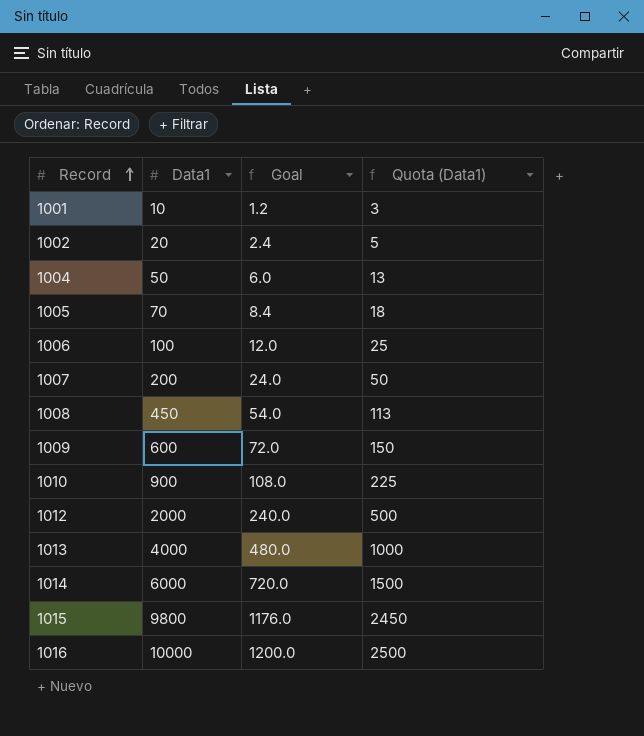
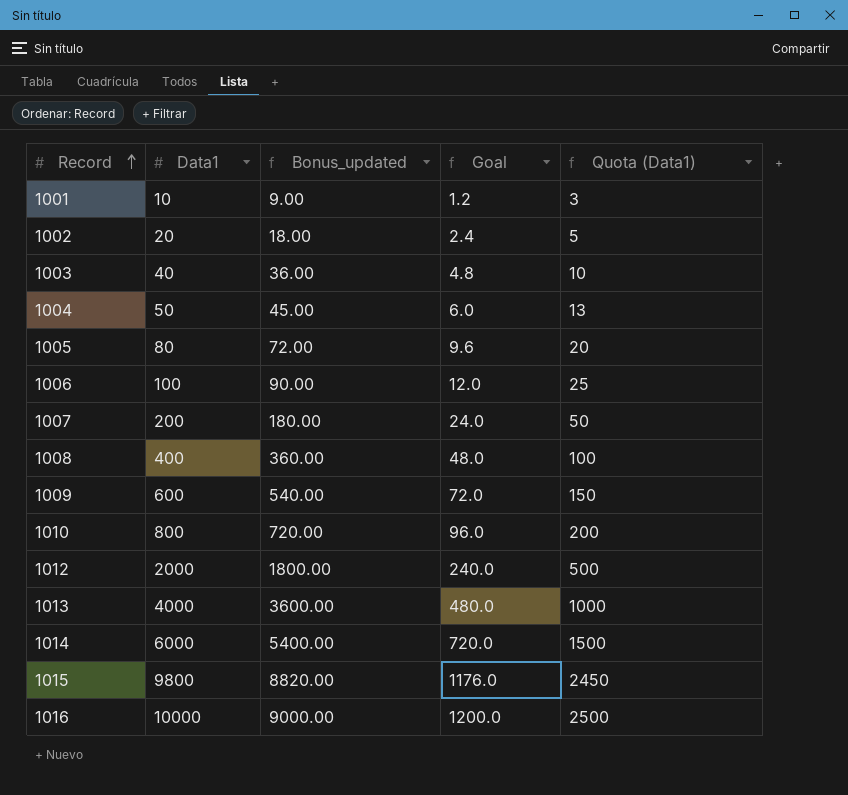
column Bonus_updated | formula: none -> [Data1] * 0.9
row 1003: none -> 40 | 36.00 | 4.8 | 10
1005 | Data1: 70 -> 80
1005 | Goal: 8.4 -> 9.6
1005 | Quota (Data1): 18 -> 20
1008 | Data1: 450 -> 400
1008 | Goal: 54.0 -> 48.0
1008 | Quota (Data1): 113 -> 100
1010 | Data1: 900 -> 800
1010 | Goal: 108.0 -> 96.0
1010 | Quota (Data1): 225 -> 200

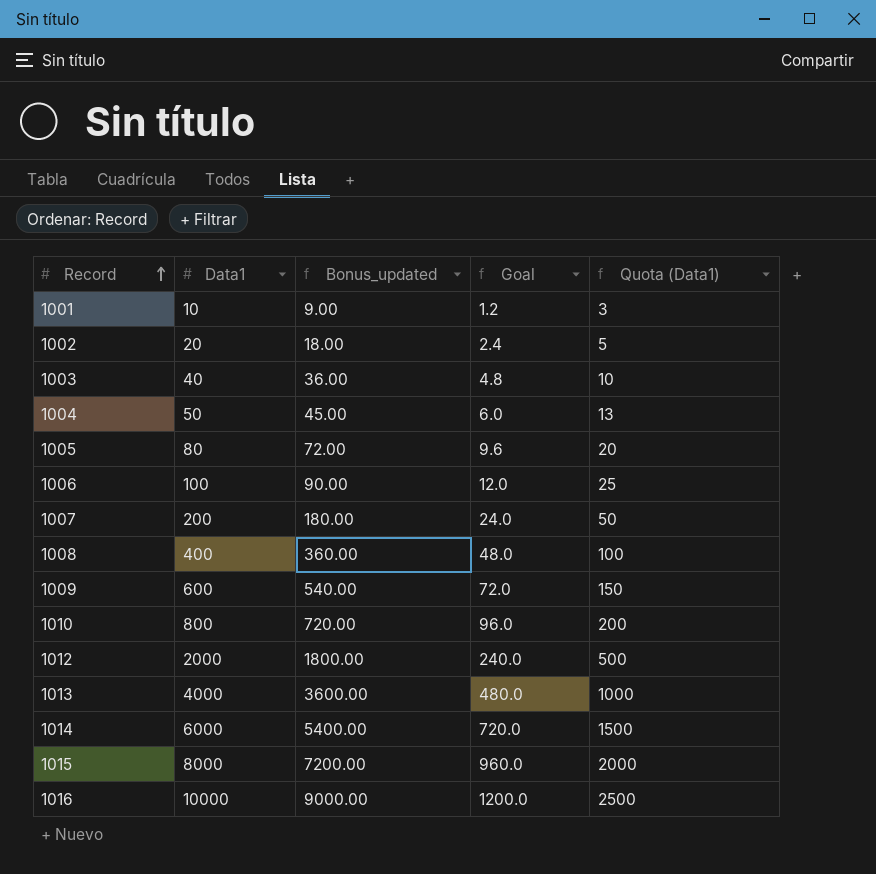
1015 | Data1: 9800 -> 8000
1015 | Bonus_updated: 8820.00 -> 7200.00
1015 | Goal: 1176.0 -> 960.0
1015 | Quota (Data1): 2450 -> 2000

